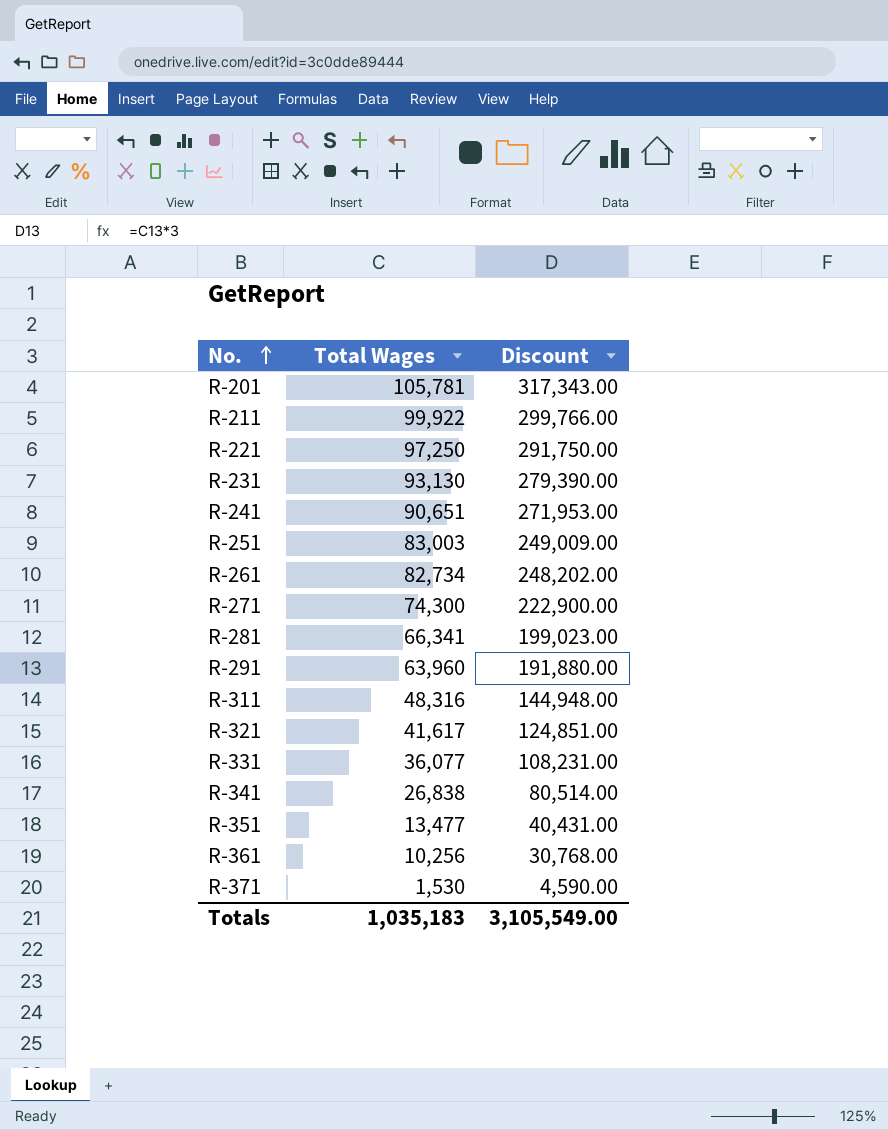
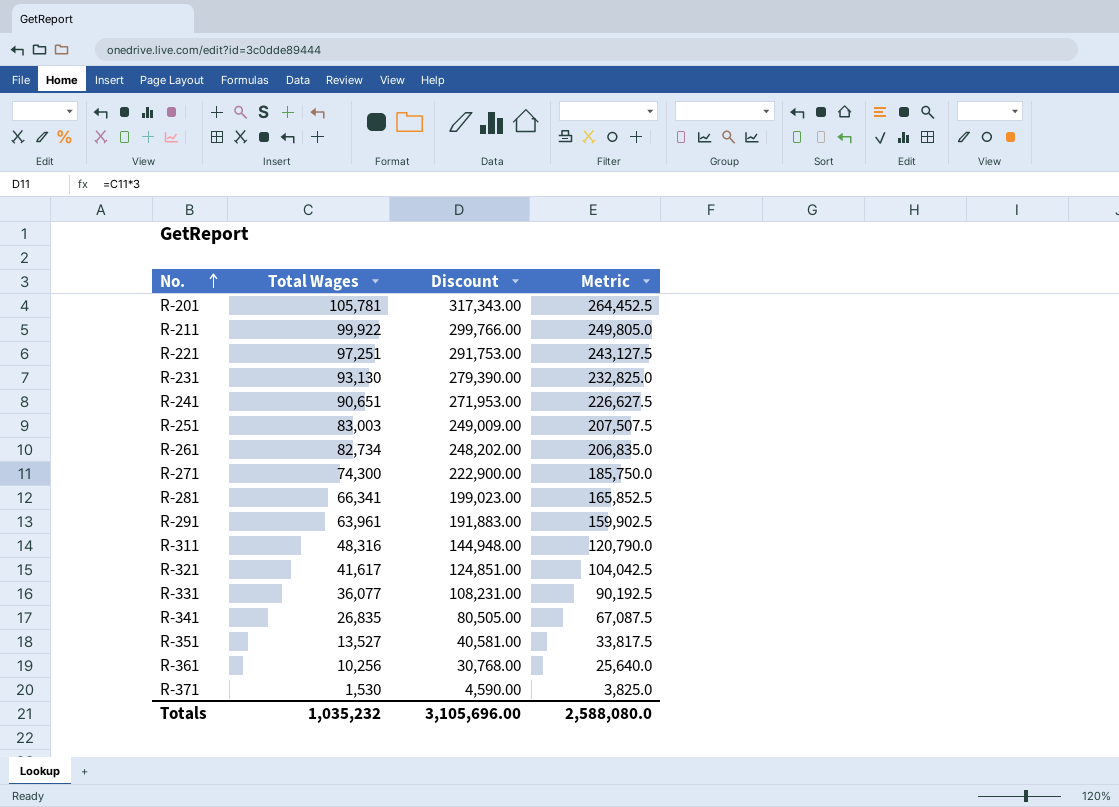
column Metric | formula: none -> [Total Wages] * 2.5
R-221 | Total Wages: 97,250 -> 97,251
R-221 | Discount: 291,750.00 -> 291,753.00
R-291 | Total Wages: 63,960 -> 63,961
R-291 | Discount: 191,880.00 -> 191,883.00
R-341 | Total Wages: 26,838 -> 26,835
R-341 | Discount: 80,514.00 -> 80,505.00
R-351 | Total Wages: 13,477 -> 13,527
R-351 | Discount: 40,431.00 -> 40,581.00
Totals | Total Wages: 1,035,183 -> 1,035,232
Totals | Discount: 3,105,549.00 -> 3,105,696.00

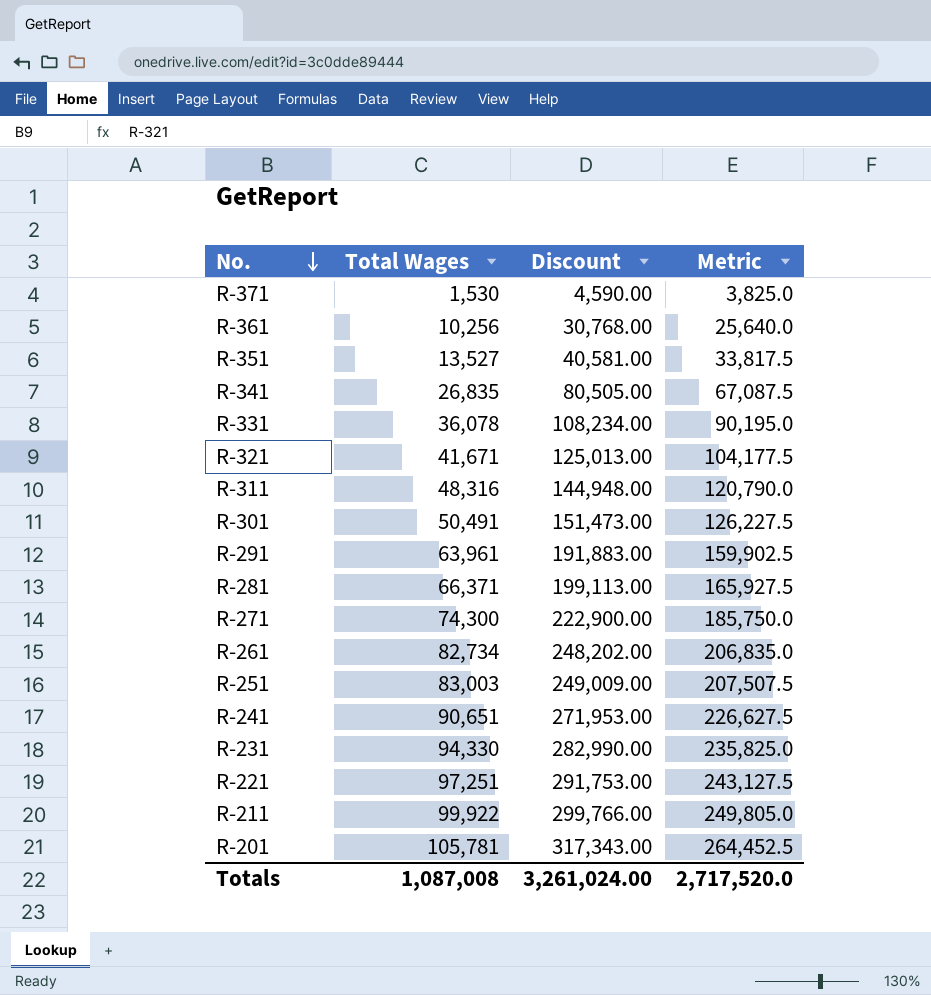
row order: No. ascending -> No. descending
R-331 | Total Wages: 36,077 -> 36,078
R-331 | Discount: 108,231.00 -> 108,234.00
R-331 | Metric: 90,192.5 -> 90,195.0
R-321 | Total Wages: 41,617 -> 41,671
R-321 | Discount: 124,851.00 -> 125,013.00
R-321 | Metric: 104,042.5 -> 104,177.5
row R-301: none -> 50,491 | 151,473.00 | 126,227.5
R-281 | Total Wages: 66,341 -> 66,371
R-281 | Discount: 199,023.00 -> 199,113.00
R-281 | Metric: 165,852.5 -> 165,927.5
R-231 | Total Wages: 93,130 -> 94,330
R-231 | Discount: 279,390.00 -> 282,990.00
R-231 | Metric: 232,825.0 -> 235,825.0
Totals | Total Wages: 1,035,232 -> 1,087,008
Totals | Discount: 3,105,696.00 -> 3,261,024.00
Totals | Metric: 2,588,080.0 -> 2,717,520.0

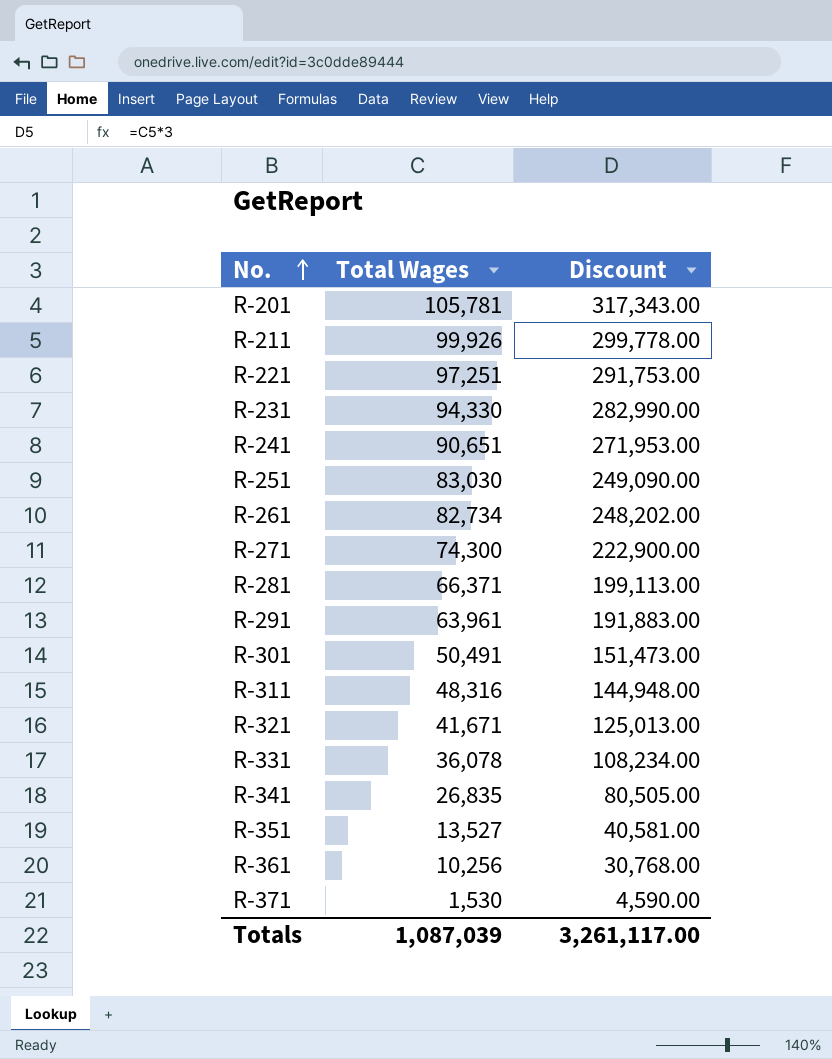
row order: No. descending -> No. ascending
column Metric | formula: [Total Wages] * 2.5 -> none
R-211 | Total Wages: 99,922 -> 99,926
R-211 | Discount: 299,766.00 -> 299,778.00
R-251 | Total Wages: 83,003 -> 83,030
R-251 | Discount: 249,009.00 -> 249,090.00
Totals | Total Wages: 1,087,008 -> 1,087,039
Totals | Discount: 3,261,024.00 -> 3,261,117.00

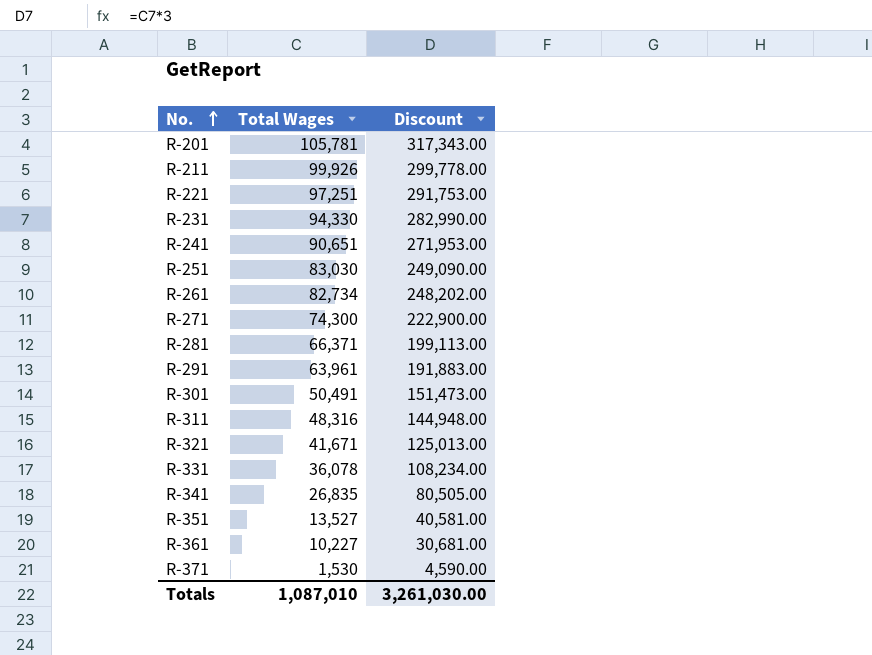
R-361 | Total Wages: 10,256 -> 10,227
R-361 | Discount: 30,768.00 -> 30,681.00
Totals | Total Wages: 1,087,039 -> 1,087,010
Totals | Discount: 3,261,117.00 -> 3,261,030.00

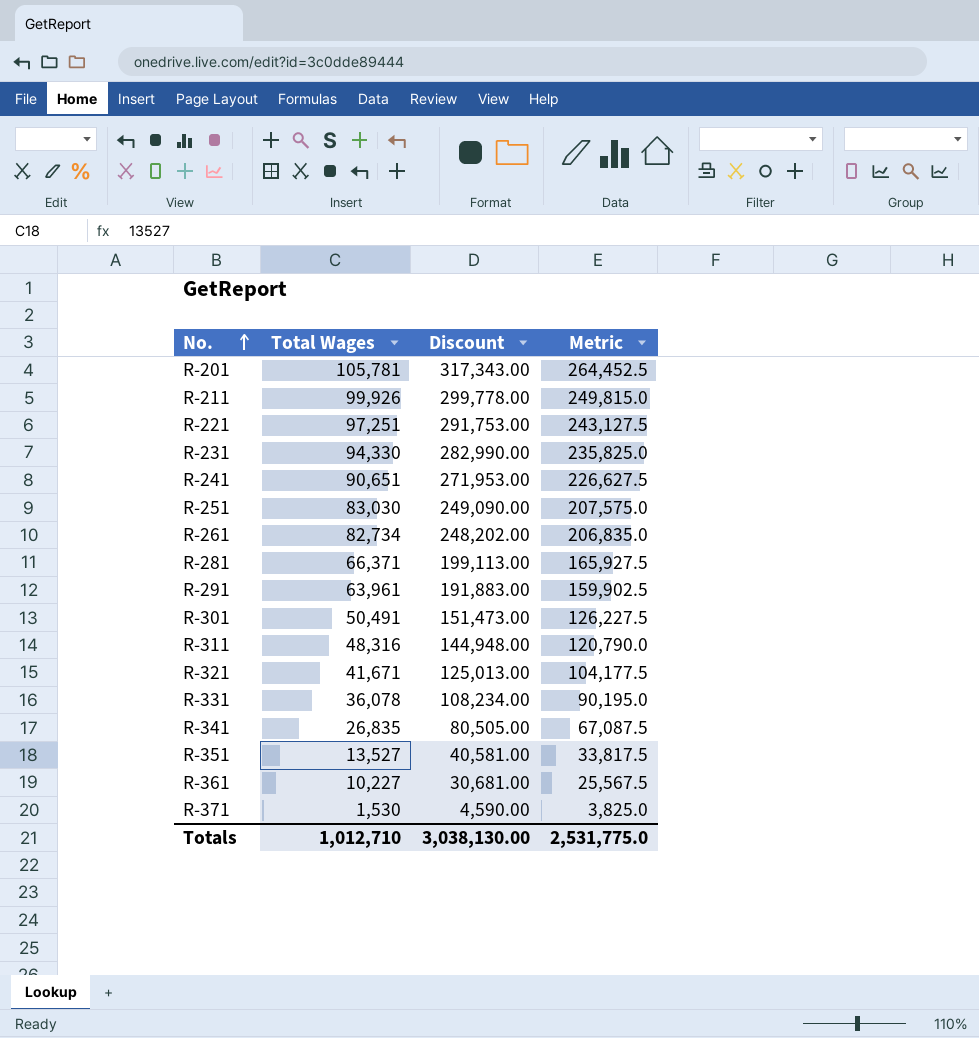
column Metric | formula: none -> [Total Wages] * 2.5
row R-271: 74,300 | 222,900.00 -> none
Totals | Total Wages: 1,087,010 -> 1,012,710
Totals | Discount: 3,261,030.00 -> 3,038,130.00

